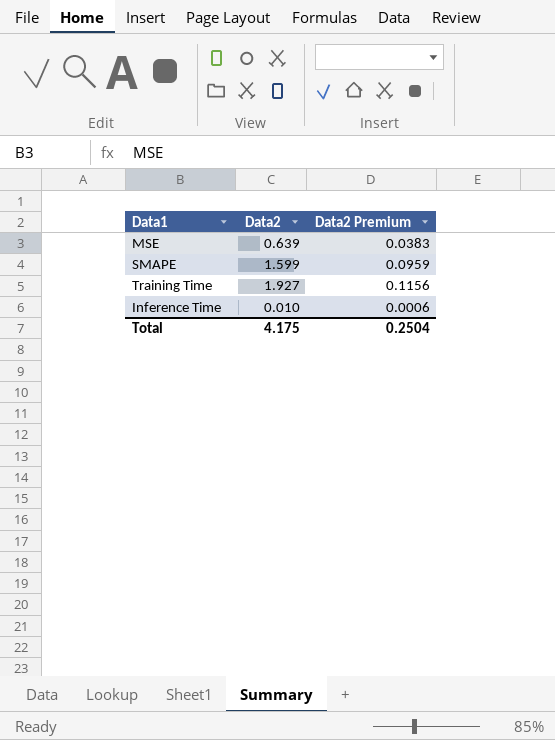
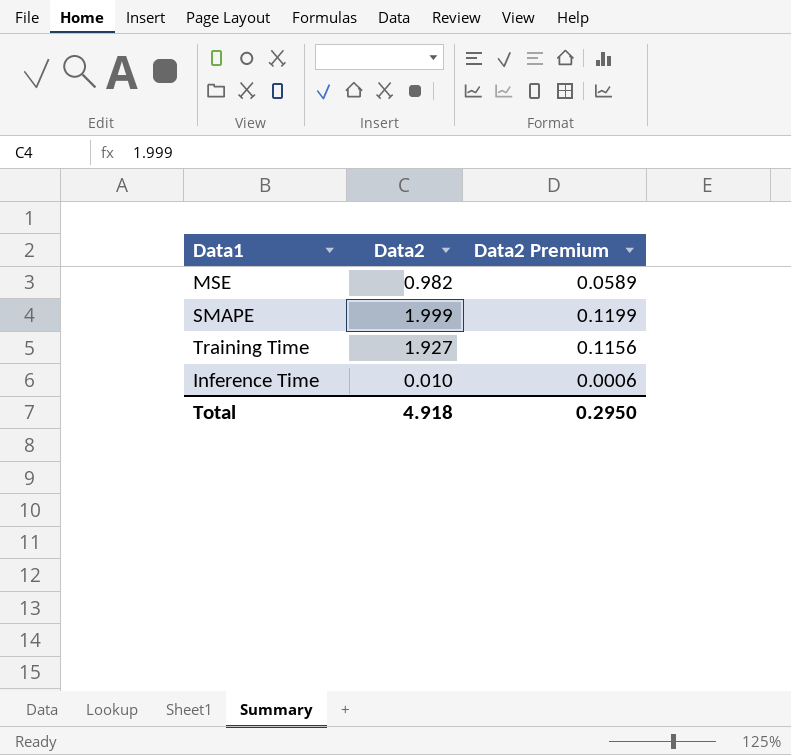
MSE | Data2: 0.639 -> 0.982
MSE | Data2 Premium: 0.0383 -> 0.0589
SMAPE | Data2: 1.599 -> 1.999
SMAPE | Data2 Premium: 0.0959 -> 0.1199
Total | Data2: 4.175 -> 4.918
Total | Data2 Premium: 0.2504 -> 0.2950

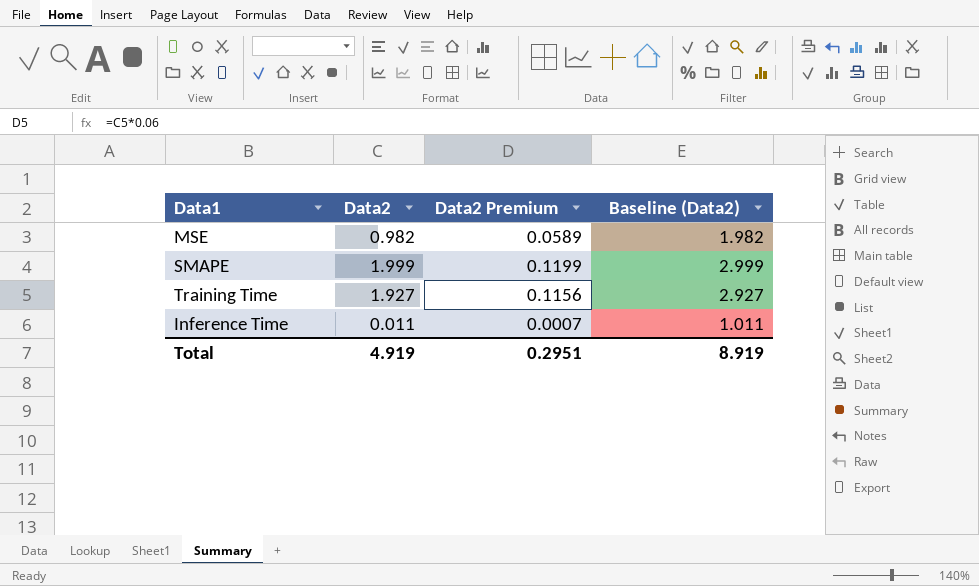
column Baseline (Data2) | formula: none -> [Data2] + 1
Inference Time | Data2: 0.010 -> 0.011
Inference Time | Data2 Premium: 0.0006 -> 0.0007
Total | Data2: 4.918 -> 4.919
Total | Data2 Premium: 0.2950 -> 0.2951

